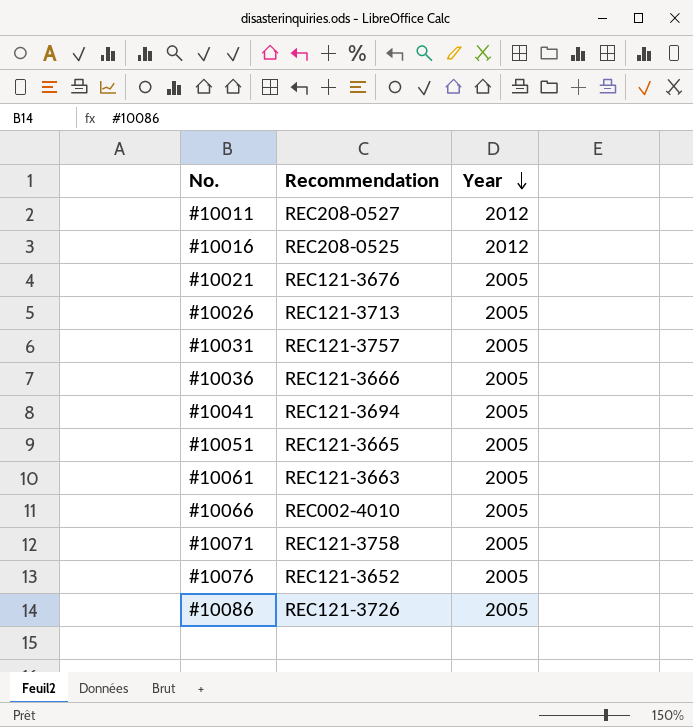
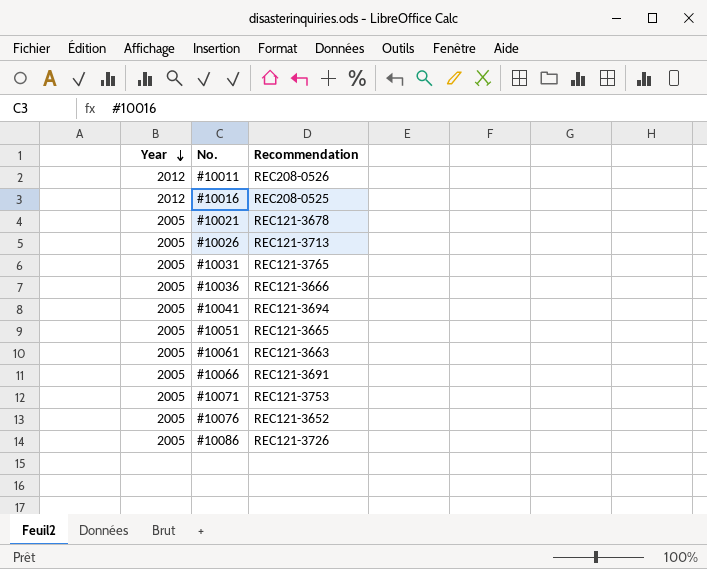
column Year | position: 3 -> 1
#10011 | Recommendation: REC208-0527 -> REC208-0526
#10021 | Recommendation: REC121-3676 -> REC121-3678
#10031 | Recommendation: REC121-3757 -> REC121-3765
#10066 | Recommendation: REC002-4010 -> REC121-3691
#10071 | Recommendation: REC121-3758 -> REC121-3753

